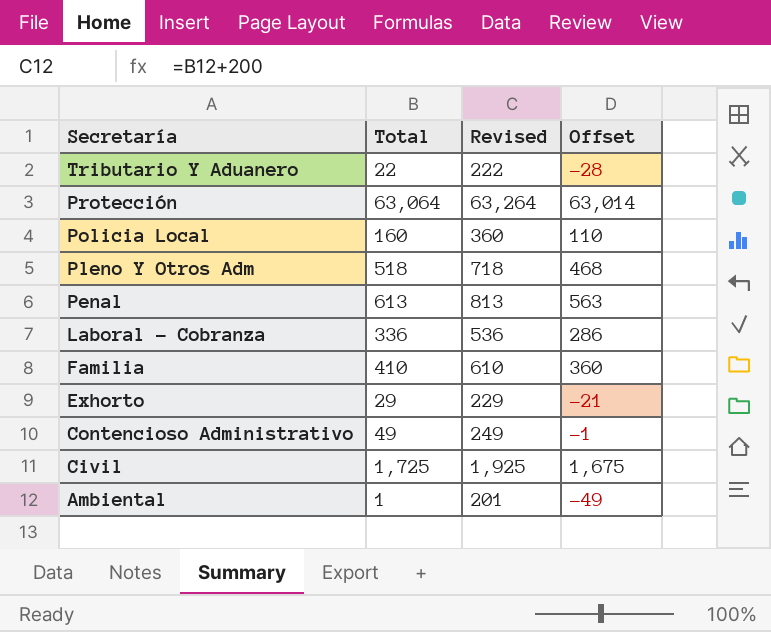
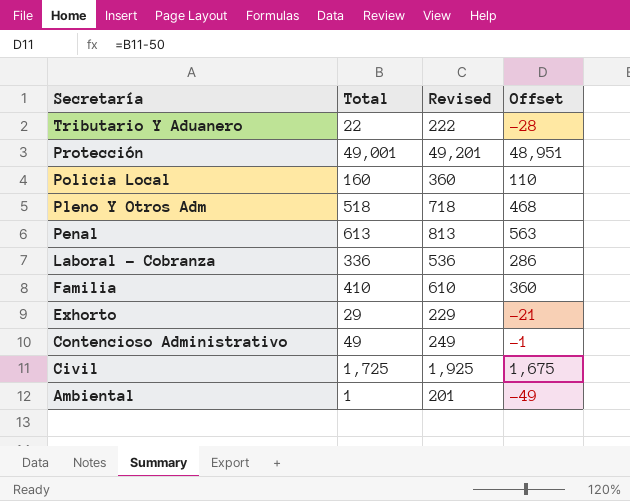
Protección | Total: 63,064 -> 49,001
Protección | Revised: 63,264 -> 49,201
Protección | Offset: 63,014 -> 48,951

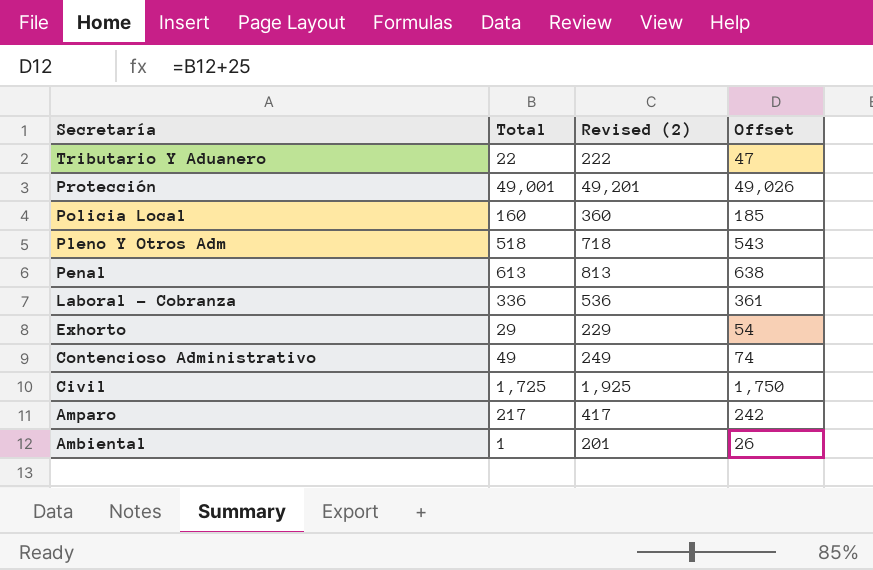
column name: Revised -> Revised (2)
column Offset | formula: [Total] - 50 -> [Total] + 25
row Familia: 410 | 610 | 360 -> none
row Amparo: none -> 217 | 417 | 242

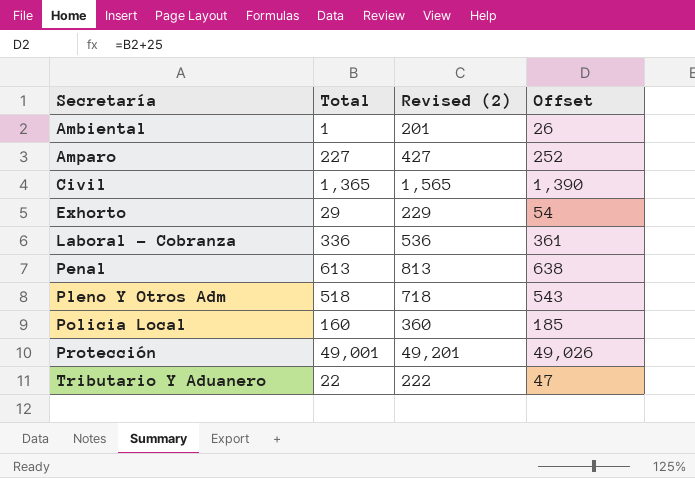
row order: Secretaría descending -> Secretaría ascending
row Contencioso Administrativo: 49 | 249 | 74 -> none
Amparo | Total: 217 -> 227
Amparo | Revised (2): 417 -> 427
Amparo | Offset: 242 -> 252
Civil | Total: 1,725 -> 1,365
Civil | Revised (2): 1,925 -> 1,565
Civil | Offset: 1,750 -> 1,390

